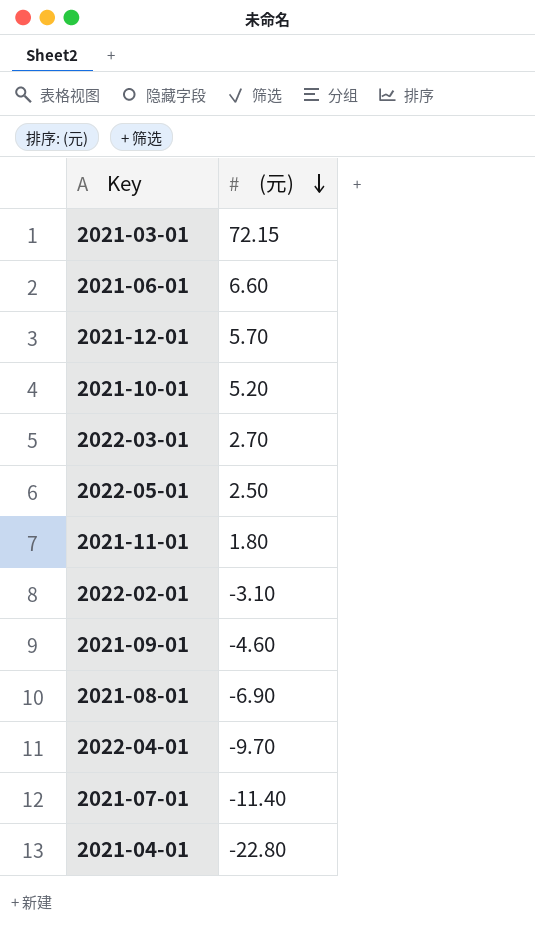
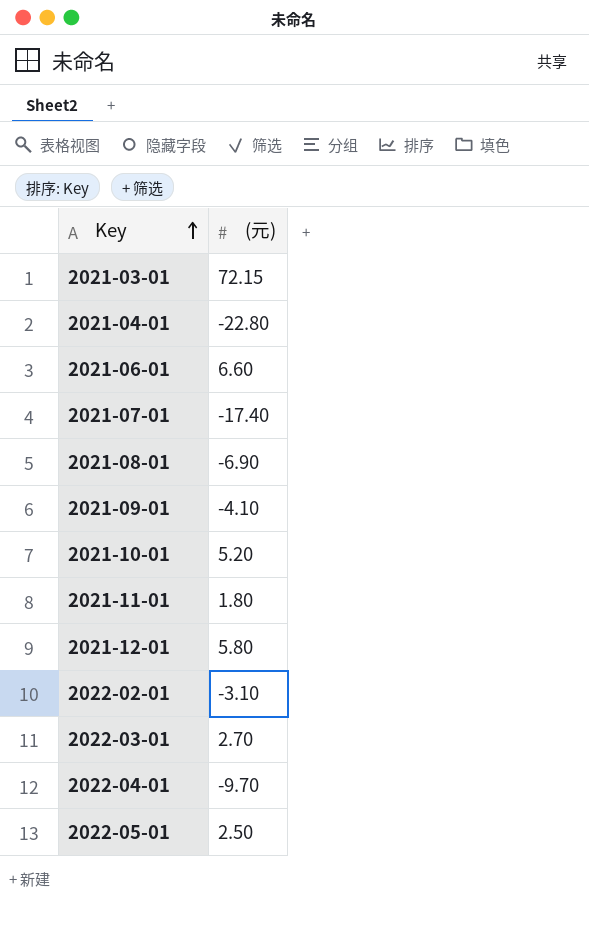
row order: (元) descending -> Key ascending
2021-07-01 | (元): -11.40 -> -17.40
2021-09-01 | (元): -4.60 -> -4.10
2021-12-01 | (元): 5.70 -> 5.80

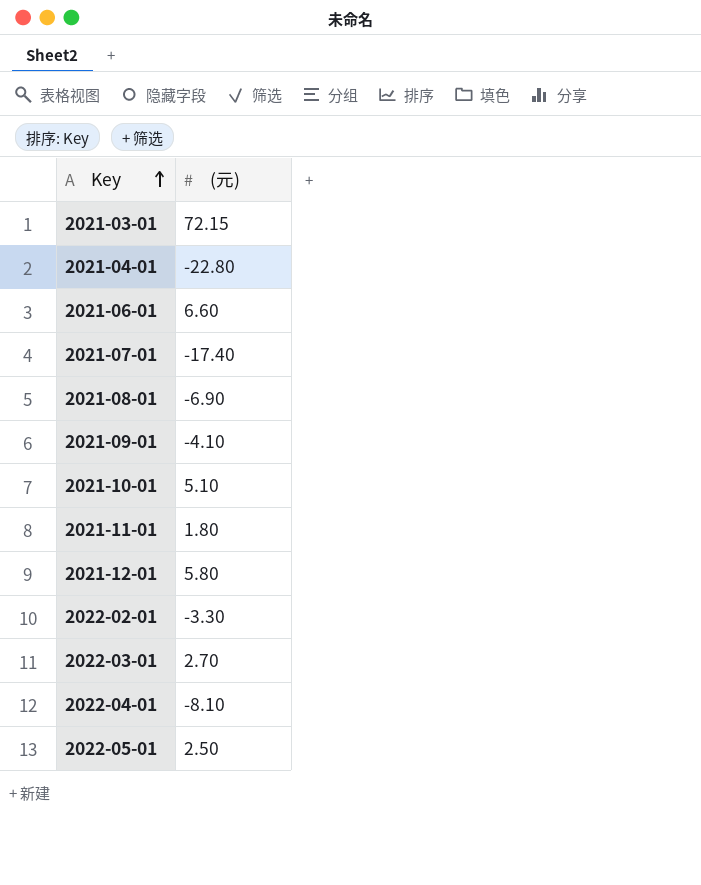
2021-10-01 | (元): 5.20 -> 5.10
2022-02-01 | (元): -3.10 -> -3.30
2022-04-01 | (元): -9.70 -> -8.10

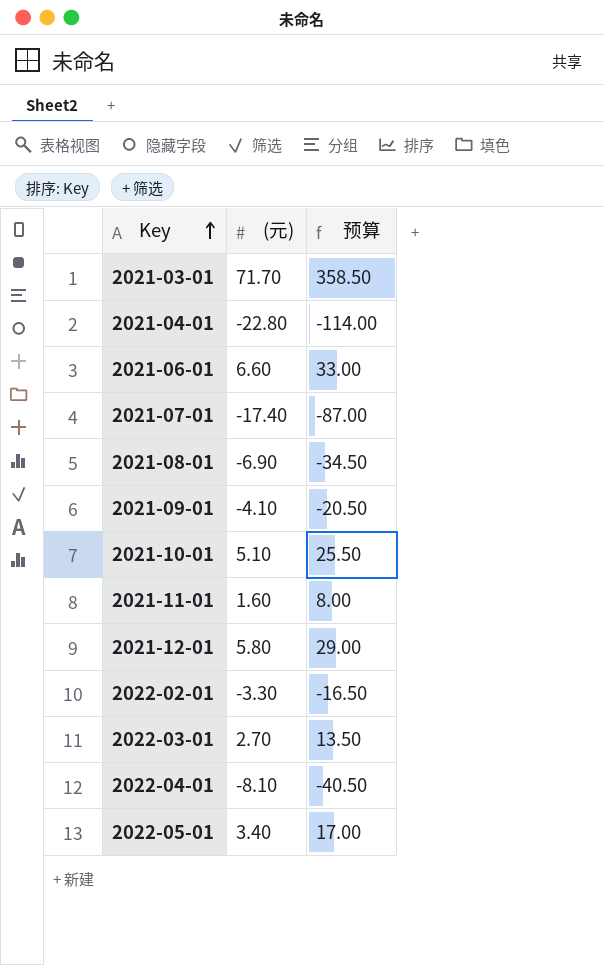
column 预算 | formula: none -> [(元)] * 5
2021-03-01 | (元): 72.15 -> 71.70
2021-11-01 | (元): 1.80 -> 1.60
2022-05-01 | (元): 2.50 -> 3.40

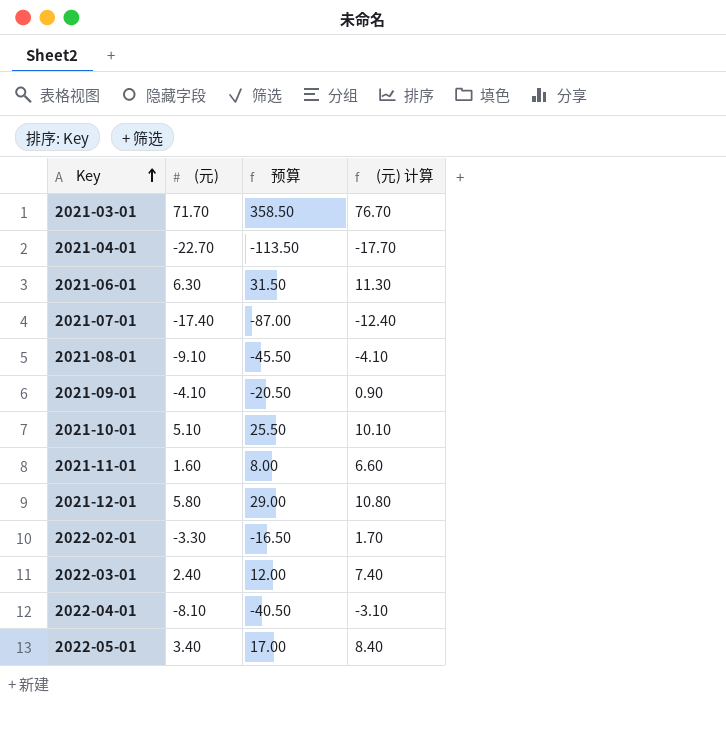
column (元) 计算 | formula: none -> [(元)] + 5
2021-04-01 | (元): -22.80 -> -22.70
2021-04-01 | 预算: -114.00 -> -113.50
2021-06-01 | (元): 6.60 -> 6.30
2021-06-01 | 预算: 33.00 -> 31.50
2021-08-01 | (元): -6.90 -> -9.10
2021-08-01 | 预算: -34.50 -> -45.50
2022-03-01 | (元): 2.70 -> 2.40
2022-03-01 | 预算: 13.50 -> 12.00

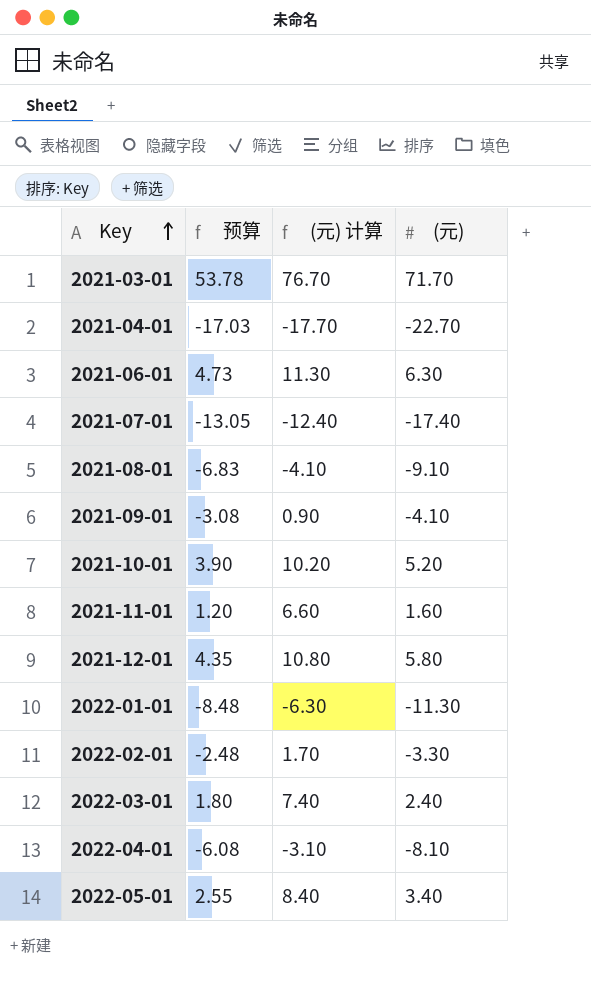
column 预算 | formula: [(元)] * 5 -> [(元)] * 0.75
column (元) | position: 2 -> 4
2021-10-01 | (元) 计算: 10.10 -> 10.20
2021-10-01 | (元): 5.10 -> 5.20
row 2022-01-01: none -> -8.48 | -6.30 | -11.30

